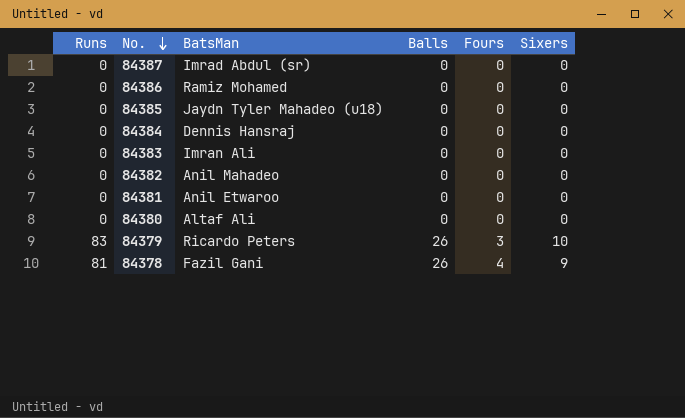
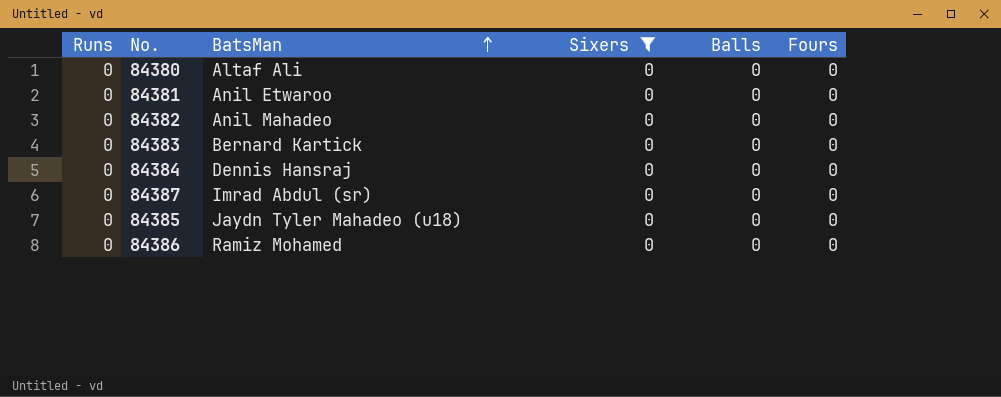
filter: none -> Sixers = 0
row order: No. descending -> BatsMan ascending
column Sixers | position: 6 -> 4
84383 | BatsMan: Imran Ali -> Bernard Kartick

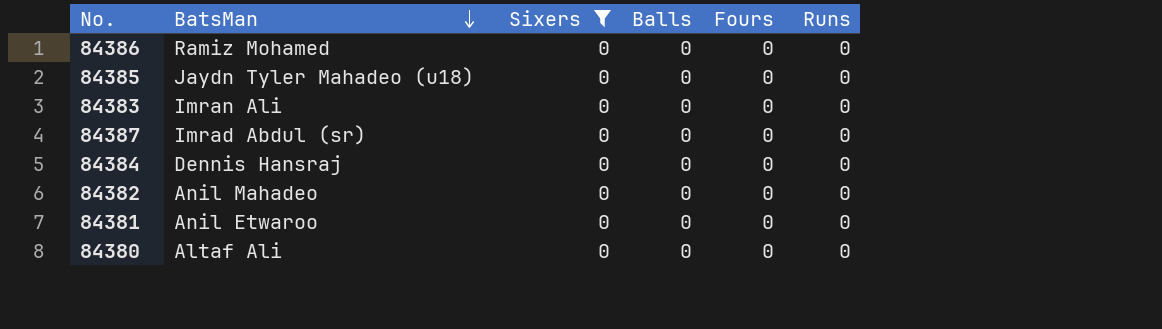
row order: BatsMan ascending -> BatsMan descending
column Runs | position: 1 -> 6
84383 | BatsMan: Bernard Kartick -> Imran Ali

